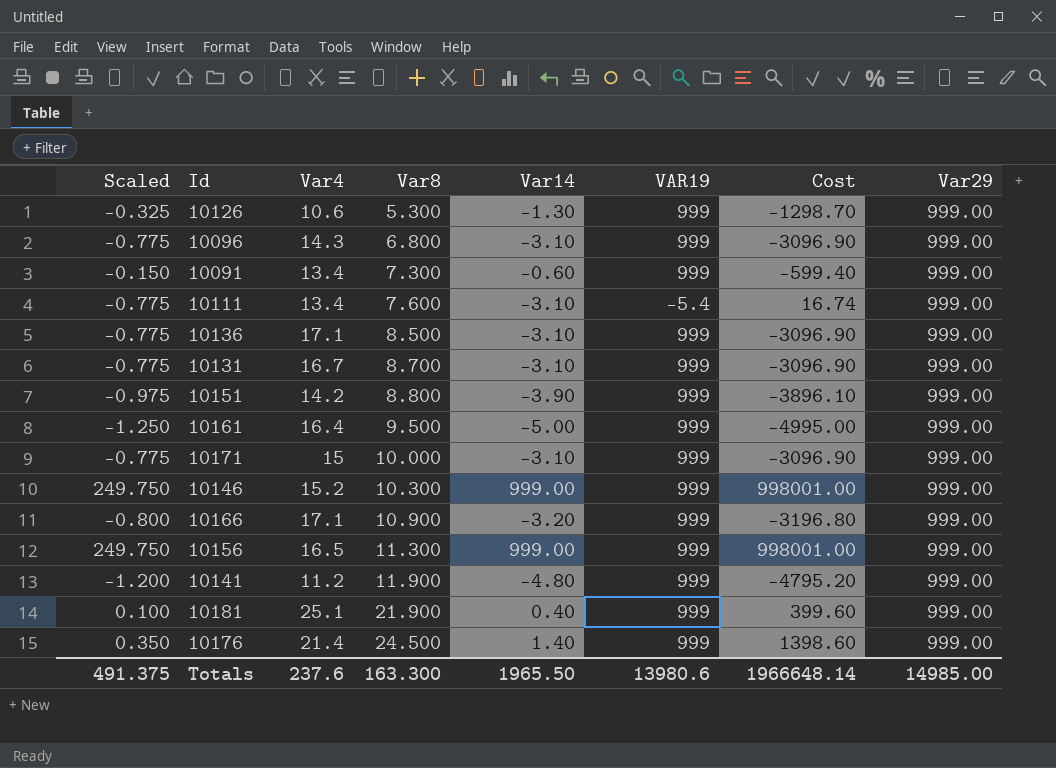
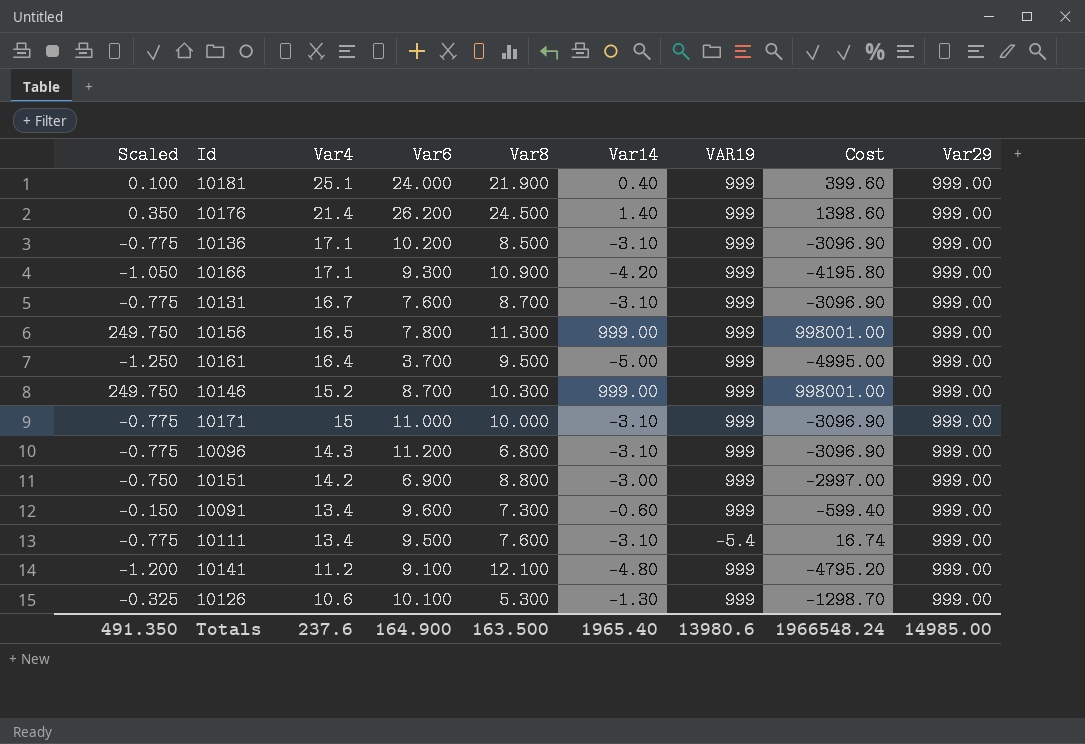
row order: Var8 ascending -> Var4 descending
column Var6 | position: none -> 4
10166 | Scaled: -0.800 -> -1.050
10166 | Var14: -3.20 -> -4.20
10166 | Cost: -3196.80 -> -4195.80
10151 | Scaled: -0.975 -> -0.750
10151 | Var14: -3.90 -> -3.00
10151 | Cost: -3896.10 -> -2997.00
10141 | Var8: 11.900 -> 12.100
Totals | Scaled: 491.375 -> 491.350
Totals | Var8: 163.300 -> 163.500
Totals | Var14: 1965.50 -> 1965.40
Totals | Cost: 1966648.14 -> 1966548.24

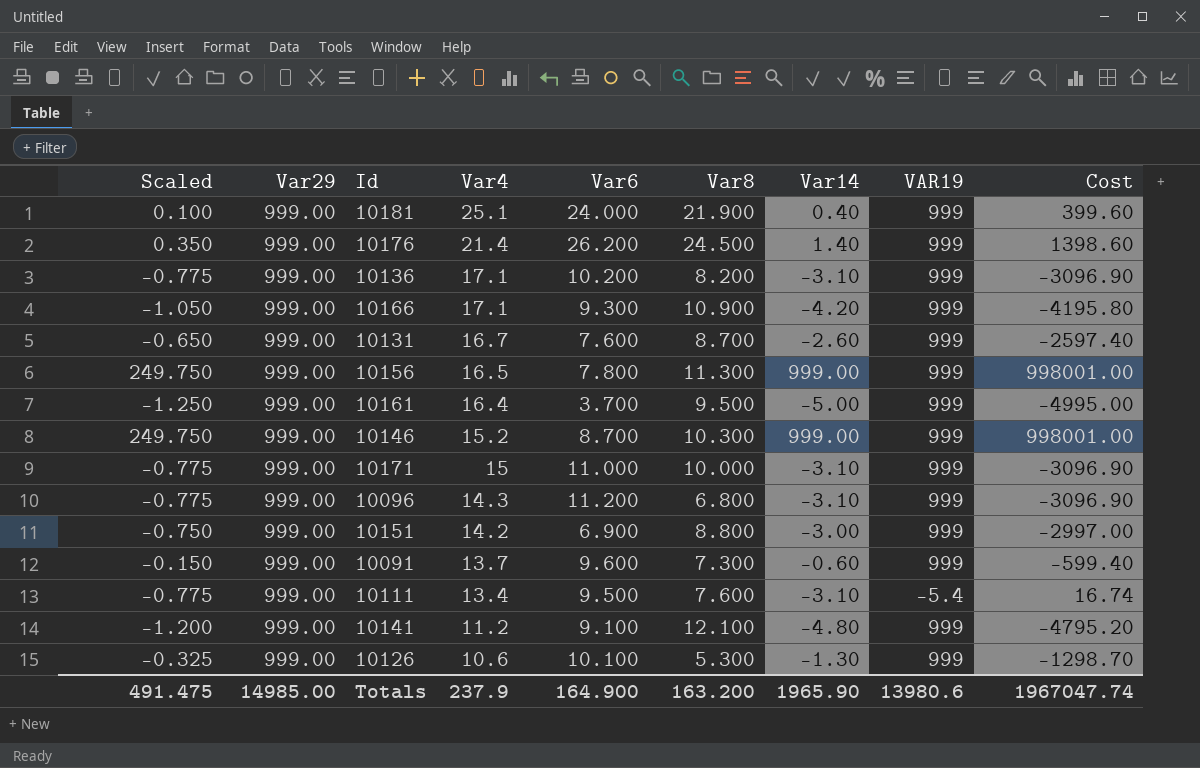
column Var29 | position: 9 -> 2
10136 | Var8: 8.500 -> 8.200
10131 | Scaled: -0.775 -> -0.650
10131 | Var14: -3.10 -> -2.60
10131 | Cost: -3096.90 -> -2597.40
10091 | Var4: 13.4 -> 13.7
Totals | Scaled: 491.350 -> 491.475
Totals | Var4: 237.6 -> 237.9
Totals | Var8: 163.500 -> 163.200
Totals | Var14: 1965.40 -> 1965.90
Totals | Cost: 1966548.24 -> 1967047.74

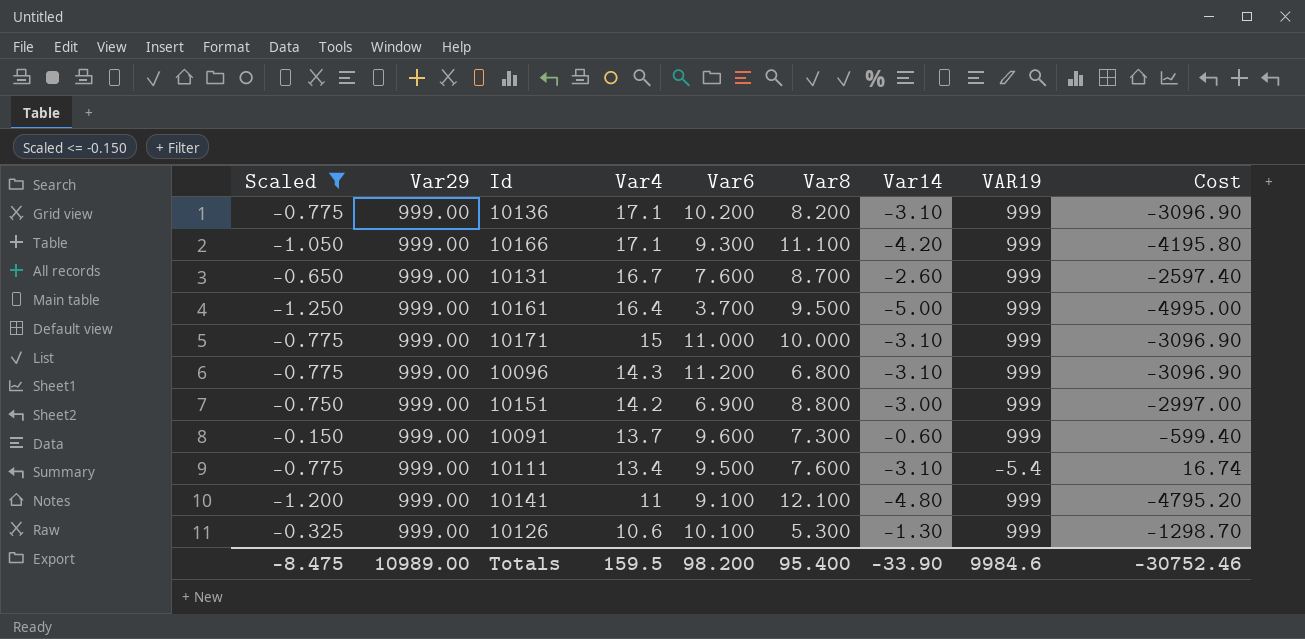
filter: none -> Scaled <= -0.150
10166 | Var8: 10.900 -> 11.100
10141 | Var4: 11.2 -> 11
Totals | Scaled: 491.475 -> -8.475
Totals | Var29: 14985.00 -> 10989.00
Totals | Var4: 237.9 -> 159.5
Totals | Var6: 164.900 -> 98.200
Totals | Var8: 163.200 -> 95.400
Totals | Var14: 1965.90 -> -33.90
Totals | VAR19: 13980.6 -> 9984.6
Totals | Cost: 1967047.74 -> -30752.46

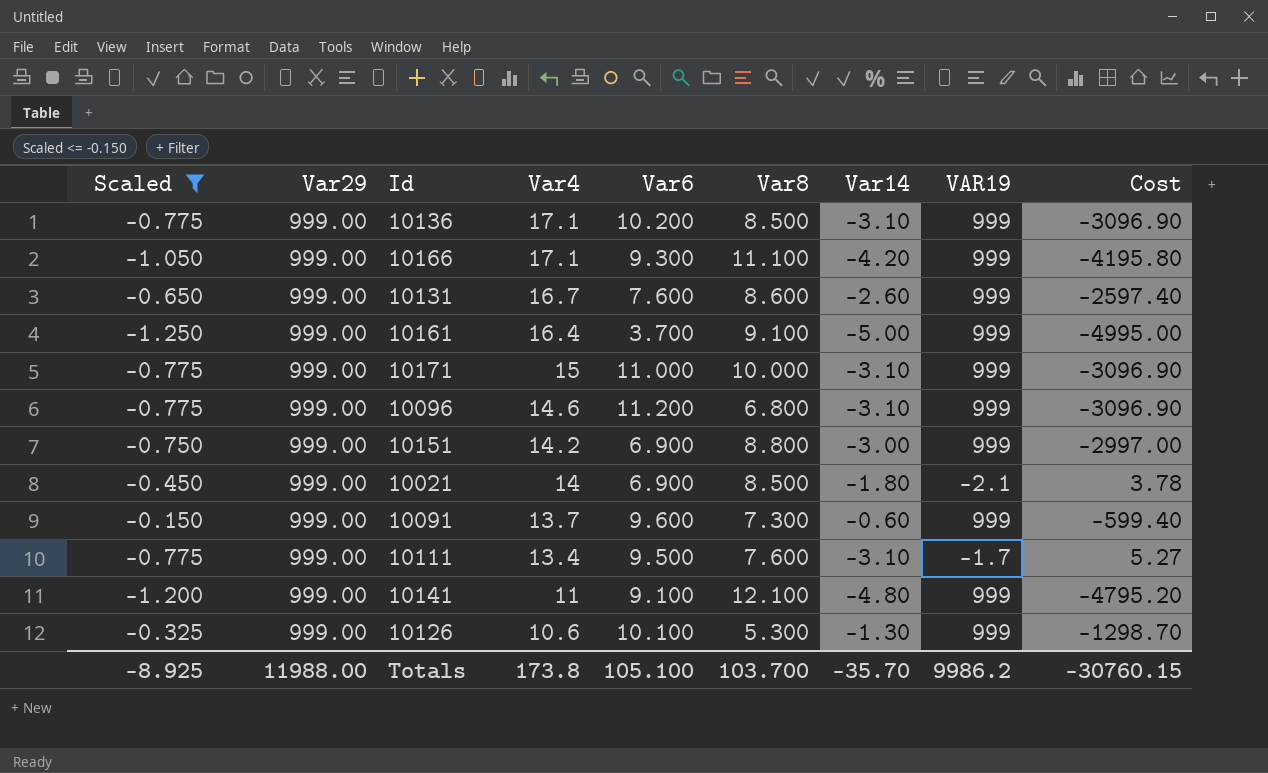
10136 | Var8: 8.200 -> 8.500
10131 | Var8: 8.700 -> 8.600
10161 | Var8: 9.500 -> 9.100
10096 | Var4: 14.3 -> 14.6
row 10021: none -> -0.450 | 999.00 | 14 | 6.900 | 8.500 | -1.80 | -2.1 | 3.78
10111 | VAR19: -5.4 -> -1.7
10111 | Cost: 16.74 -> 5.27
Totals | Scaled: -8.475 -> -8.925
Totals | Var29: 10989.00 -> 11988.00
Totals | Var4: 159.5 -> 173.8
Totals | Var6: 98.200 -> 105.100
Totals | Var8: 95.400 -> 103.700
Totals | Var14: -33.90 -> -35.70
Totals | VAR19: 9984.6 -> 9986.2
Totals | Cost: -30752.46 -> -30760.15

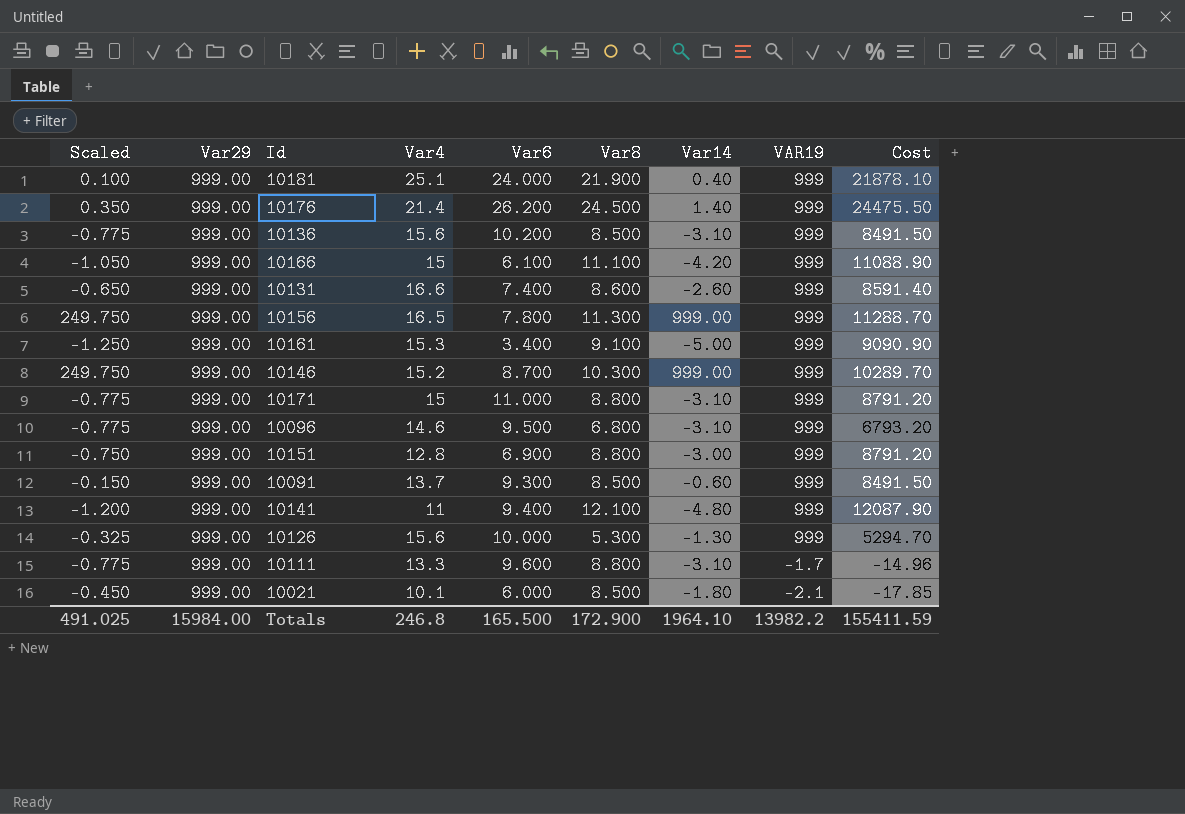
filter: Scaled <= -0.150 -> none
row order: Var4 descending -> VAR19 descending
column Cost | formula: [Var14] * [VAR19] -> [Var8] * [VAR19]
10136 | Var4: 17.1 -> 15.6
10166 | Var4: 17.1 -> 15
10166 | Var6: 9.300 -> 6.100
10131 | Var4: 16.7 -> 16.6
10131 | Var6: 7.600 -> 7.400
10161 | Var4: 16.4 -> 15.3
10161 | Var6: 3.700 -> 3.400
10171 | Var8: 10.000 -> 8.800
10096 | Var6: 11.200 -> 9.500
10151 | Var4: 14.2 -> 12.8
10091 | Var6: 9.600 -> 9.300
10091 | Var8: 7.300 -> 8.500
10141 | Var6: 9.100 -> 9.400
10126 | Var4: 10.6 -> 15.6
10126 | Var6: 10.100 -> 10.000
10111 | Var4: 13.4 -> 13.3
10111 | Var6: 9.500 -> 9.600
10111 | Var8: 7.600 -> 8.800
10021 | Var4: 14 -> 10.1
10021 | Var6: 6.900 -> 6.000
Totals | Scaled: -8.925 -> 491.025
Totals | Var29: 11988.00 -> 15984.00
Totals | Var4: 173.8 -> 246.8
Totals | Var6: 105.100 -> 165.500
Totals | Var8: 103.700 -> 172.900
Totals | Var14: -35.70 -> 1964.10
Totals | VAR19: 9986.2 -> 13982.2
Totals | Cost: -30760.15 -> 155411.59

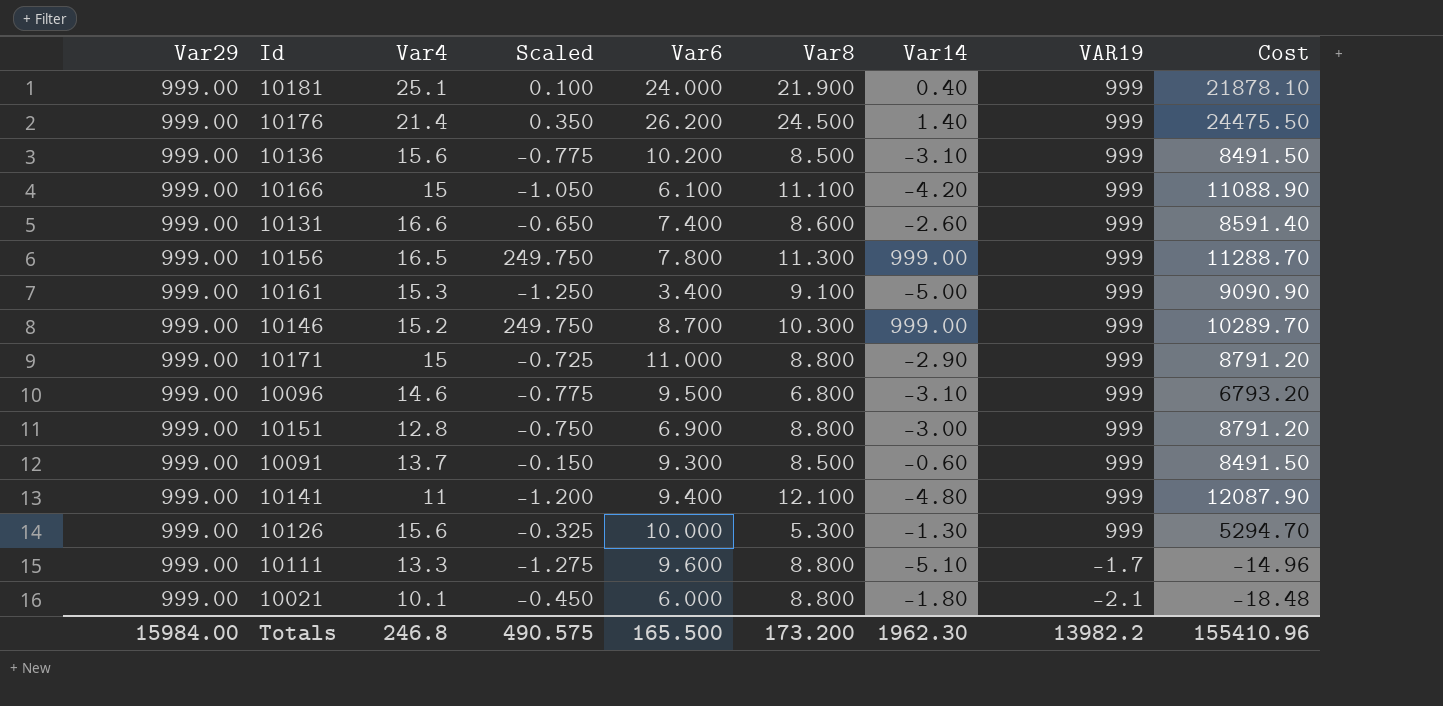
column Scaled | position: 1 -> 4
10171 | Scaled: -0.775 -> -0.725
10171 | Var14: -3.10 -> -2.90
10111 | Scaled: -0.775 -> -1.275
10111 | Var14: -3.10 -> -5.10
10021 | Var8: 8.500 -> 8.800
10021 | Cost: -17.85 -> -18.48
Totals | Scaled: 491.025 -> 490.575
Totals | Var8: 172.900 -> 173.200
Totals | Var14: 1964.10 -> 1962.30
Totals | Cost: 155411.59 -> 155410.96

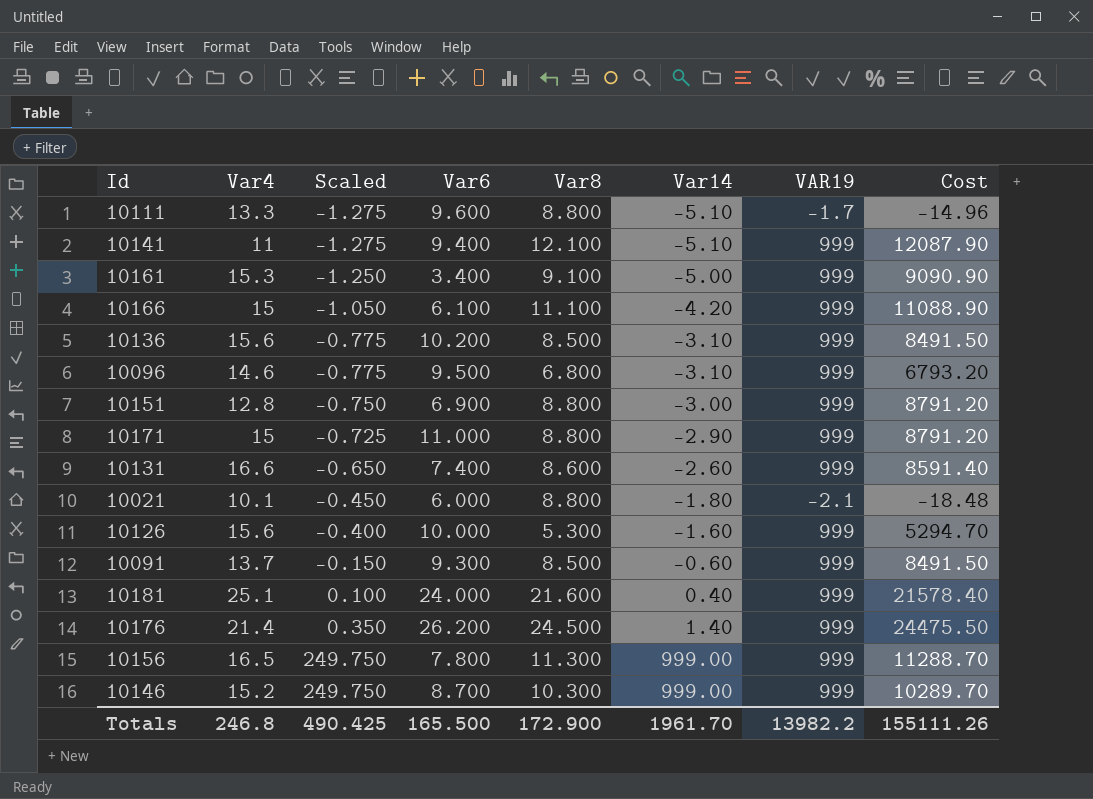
row order: VAR19 descending -> Scaled ascending
column Var29 | position: 1 -> none
10141 | Scaled: -1.200 -> -1.275
10141 | Var14: -4.80 -> -5.10
10126 | Scaled: -0.325 -> -0.400
10126 | Var14: -1.30 -> -1.60
10181 | Var8: 21.900 -> 21.600
10181 | Cost: 21878.10 -> 21578.40
Totals | Scaled: 490.575 -> 490.425
Totals | Var8: 173.200 -> 172.900
Totals | Var14: 1962.30 -> 1961.70
Totals | Cost: 155410.96 -> 155111.26

